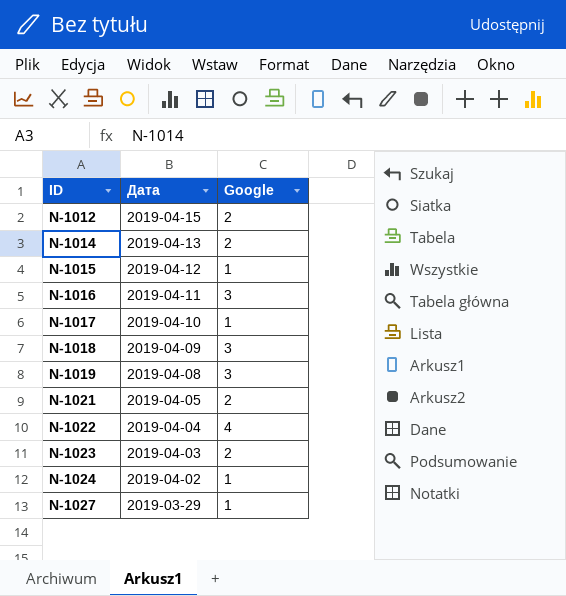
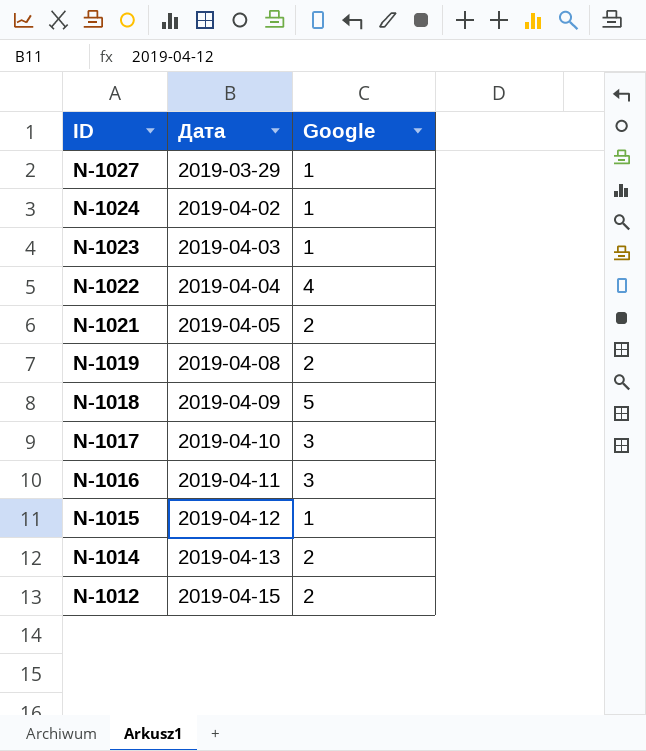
row order: ID ascending -> ID descending
N-1023 | Google: 2 -> 1
N-1019 | Google: 3 -> 2
N-1018 | Google: 3 -> 5
N-1017 | Google: 1 -> 3

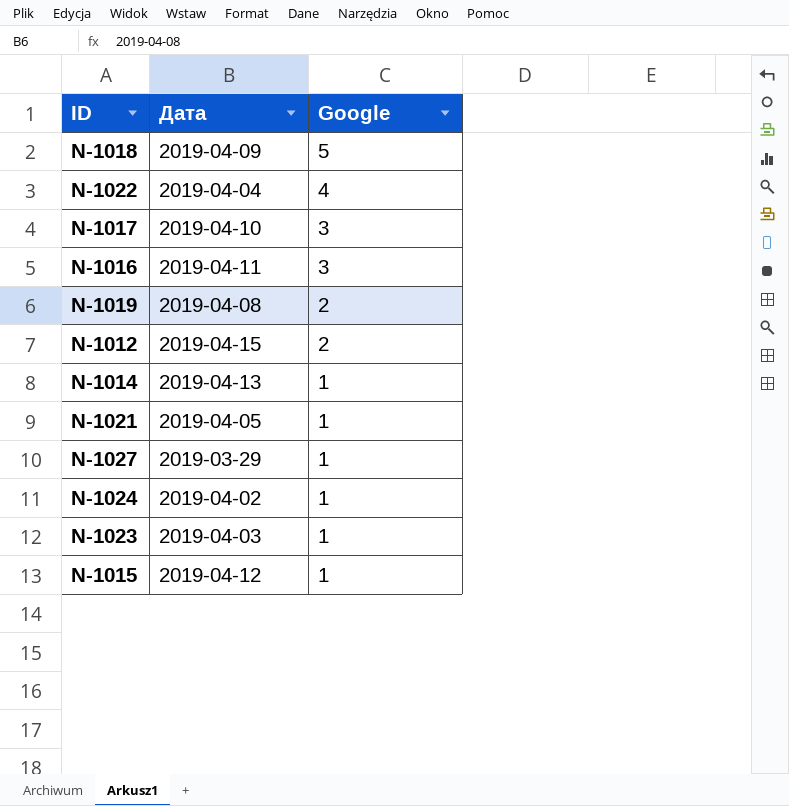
row order: ID descending -> Google descending
N-1014 | Google: 2 -> 1
N-1021 | Google: 2 -> 1

